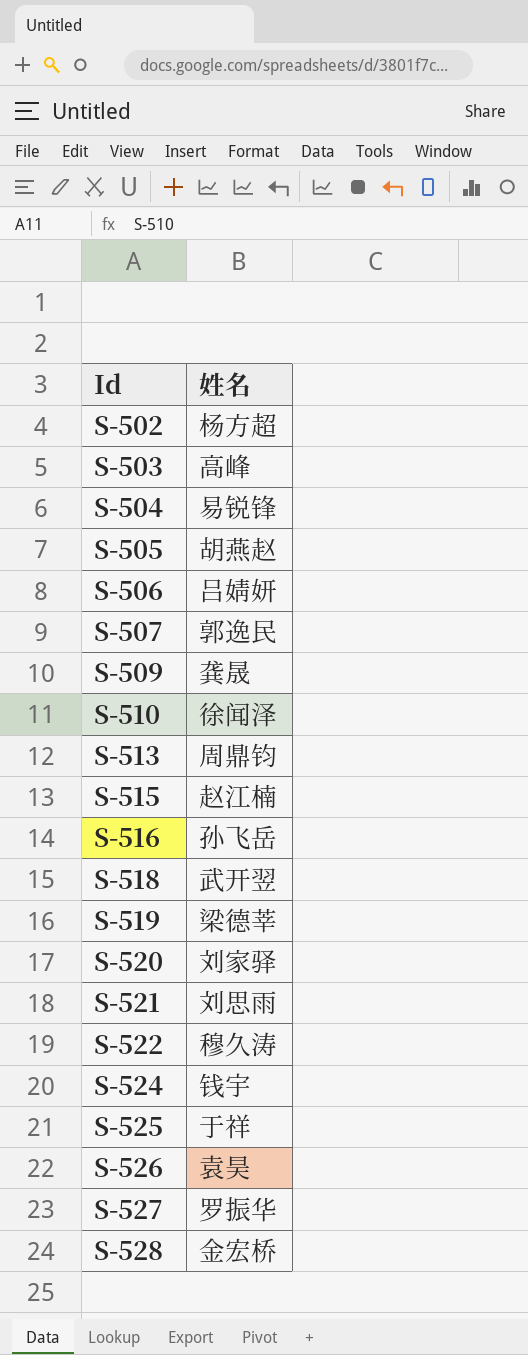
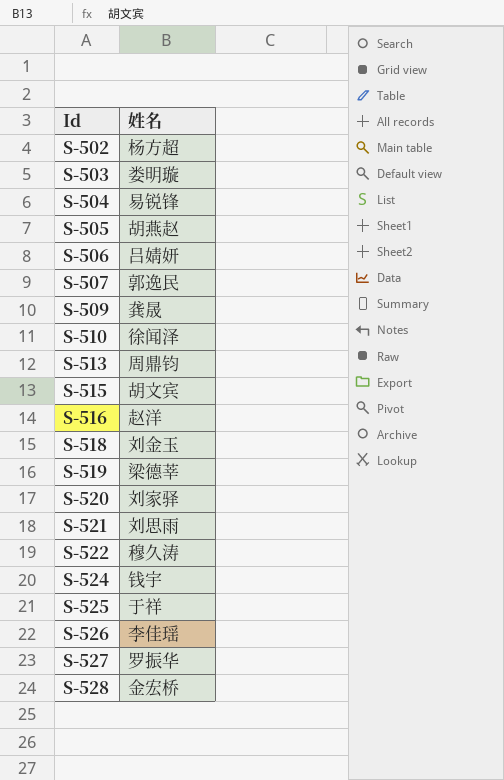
S-503 | 姓名: 高峰 -> 娄明璇
S-515 | 姓名: 赵江楠 -> 胡文宾
S-516 | 姓名: 孙飞岳 -> 赵洋
S-518 | 姓名: 武开翌 -> 刘金玉
S-526 | 姓名: 袁昊 -> 李佳瑶

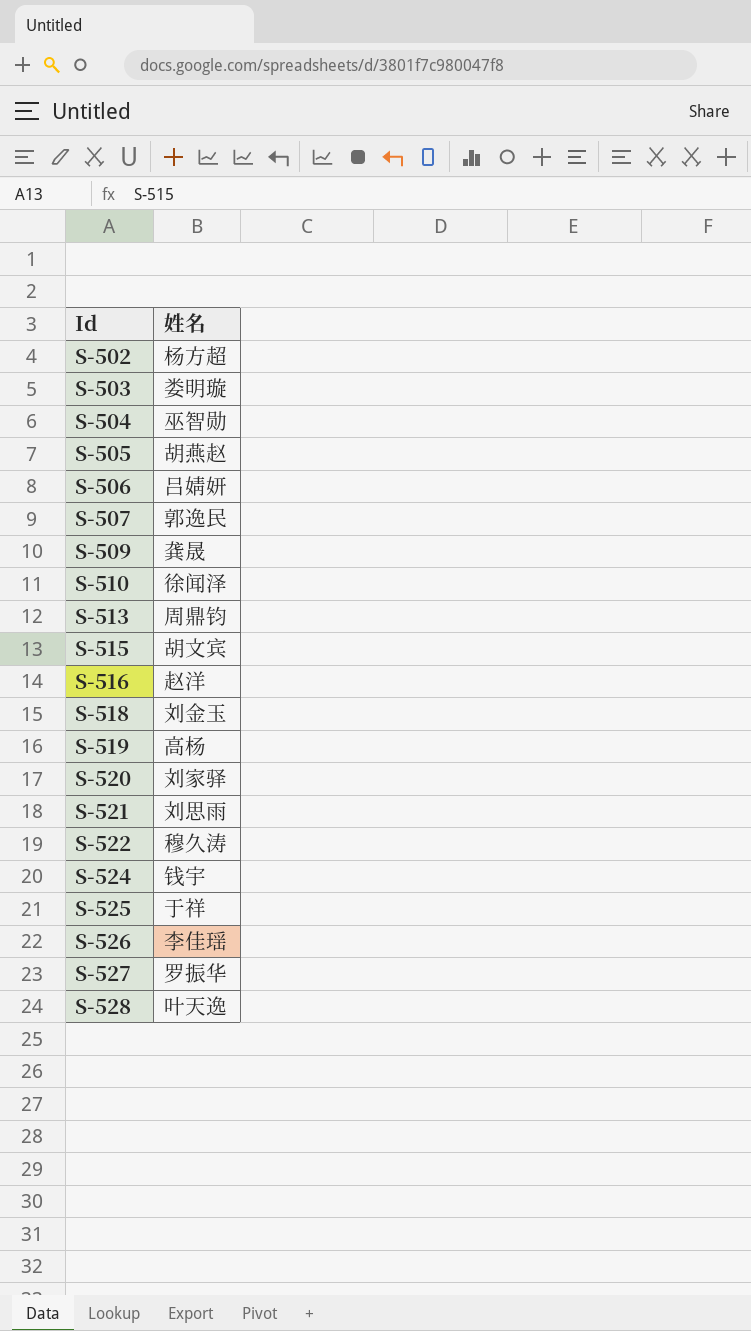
S-504 | 姓名: 易锐锋 -> 巫智勋
S-519 | 姓名: 梁德莘 -> 高杨
S-528 | 姓名: 金宏桥 -> 叶天逸

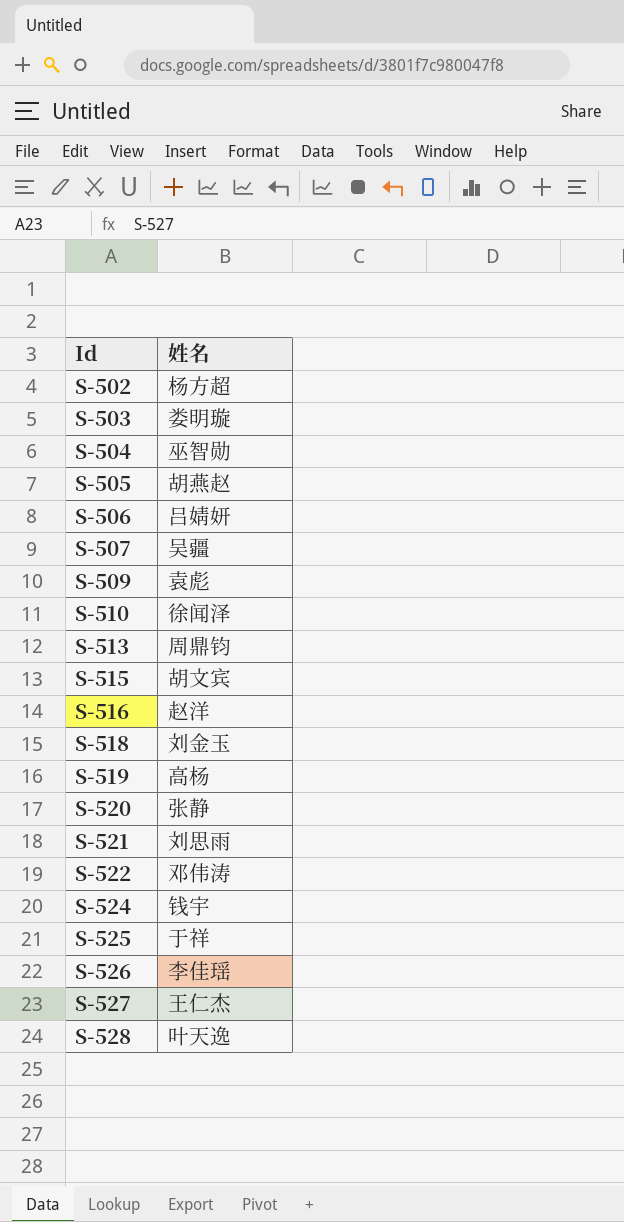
S-507 | 姓名: 郭逸民 -> 吴疆
S-509 | 姓名: 龚晟 -> 袁彪
S-520 | 姓名: 刘家驿 -> 张静
S-522 | 姓名: 穆久涛 -> 邓伟涛
S-527 | 姓名: 罗振华 -> 王仁杰

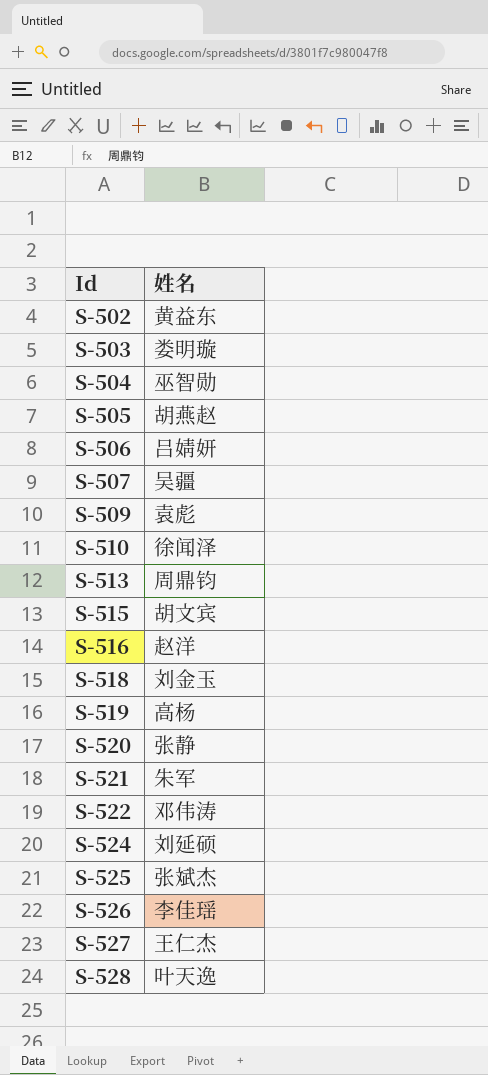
S-502 | 姓名: 杨方超 -> 黄益东
S-521 | 姓名: 刘思雨 -> 朱军
S-524 | 姓名: 钱宇 -> 刘延硕
S-525 | 姓名: 于祥 -> 张斌杰

